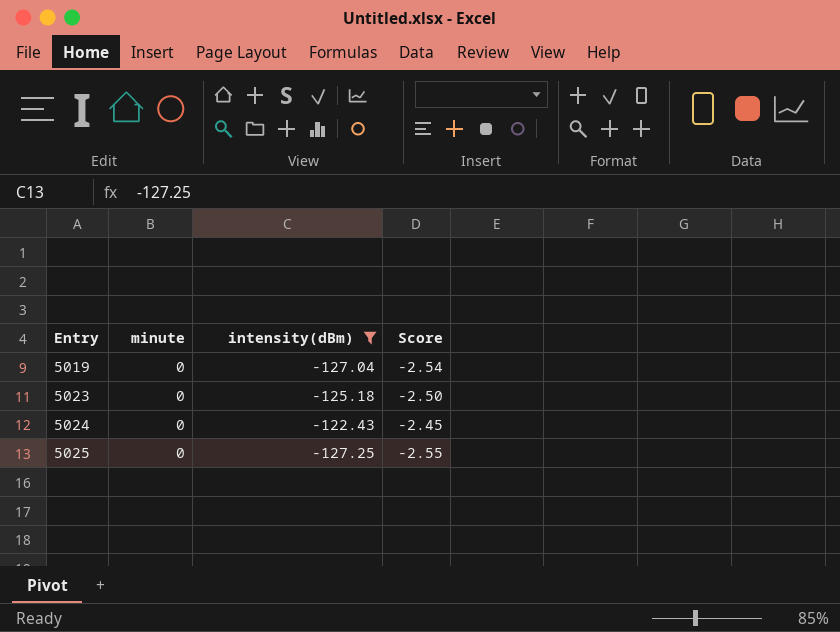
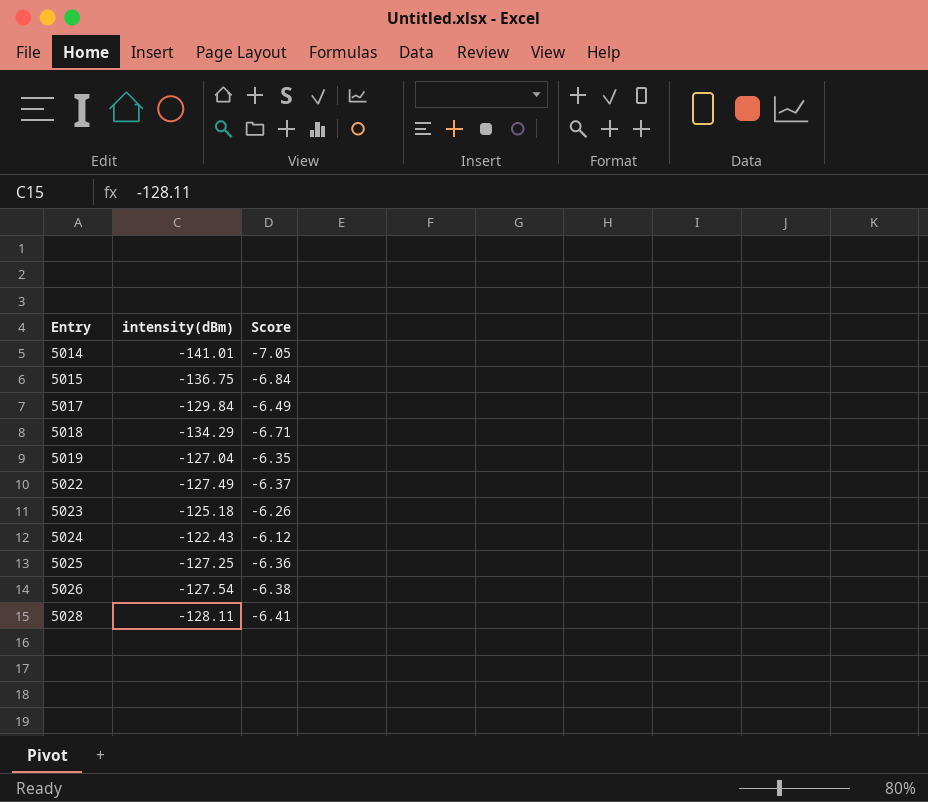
filter: intensity(dBm) >= -127.25 -> none
column minute | position: 2 -> none
column Score | formula: [intensity(dBm)] * 0.02 -> [intensity(dBm)] * 0.05

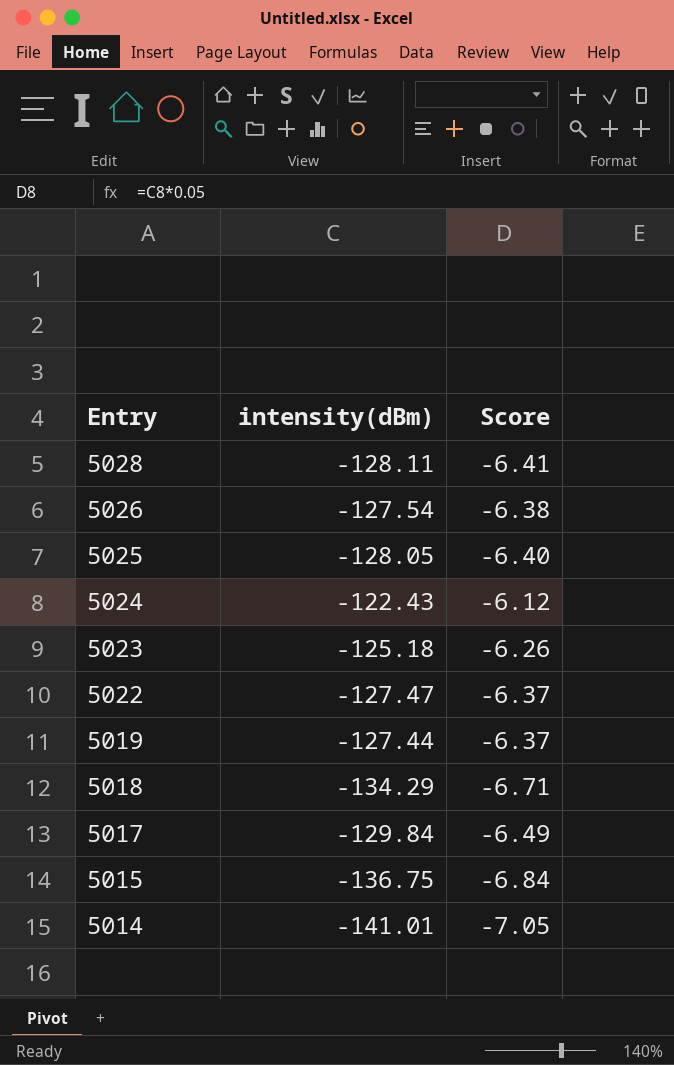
row order: Entry ascending -> Entry descending
5025 | intensity(dBm): -127.25 -> -128.05
5025 | Score: -6.36 -> -6.40
5022 | intensity(dBm): -127.49 -> -127.47
5019 | intensity(dBm): -127.04 -> -127.44
5019 | Score: -6.35 -> -6.37

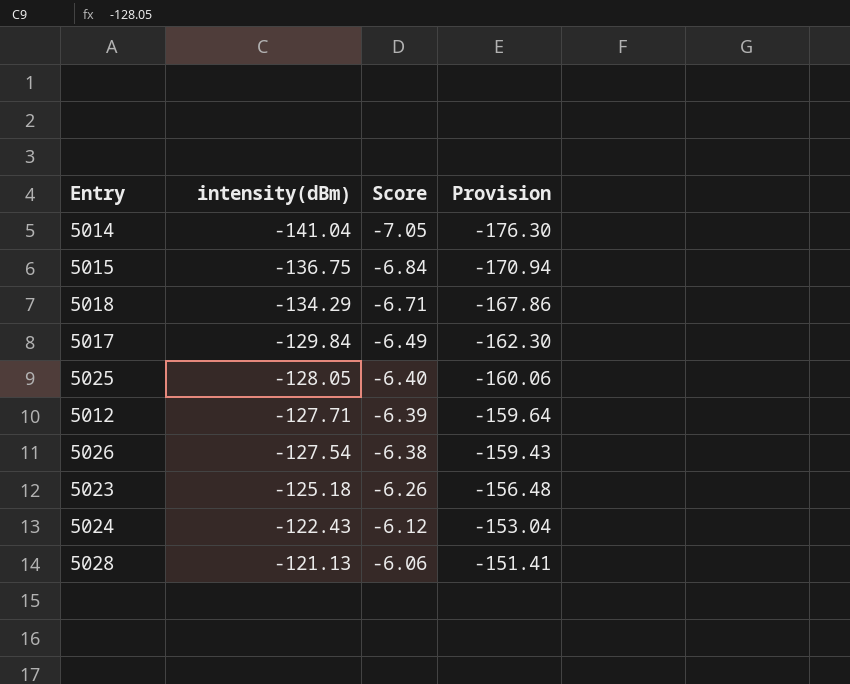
row order: Entry descending -> intensity(dBm) ascending
column Provision | formula: none -> [intensity(dBm)] * 1.25
row 5022: -127.47 | -6.37 -> none
row 5019: -127.44 | -6.37 -> none
5014 | intensity(dBm): -141.01 -> -141.04
row 5012: none -> -127.71 | -6.39 | -159.64
5028 | intensity(dBm): -128.11 -> -121.13
5028 | Score: -6.41 -> -6.06

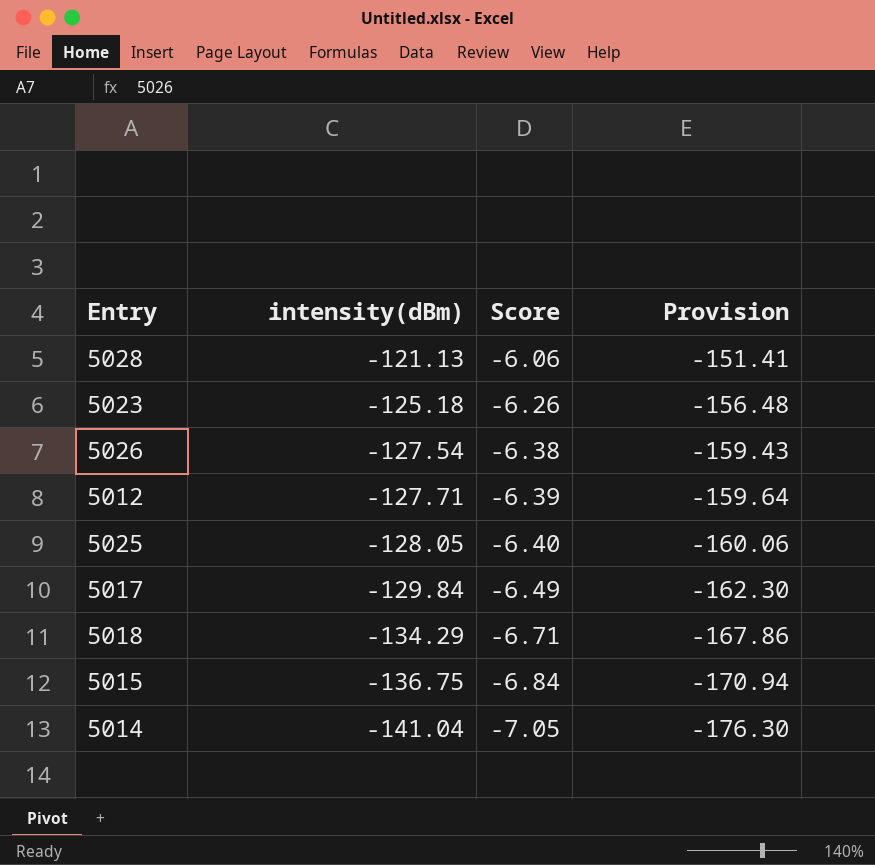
row order: intensity(dBm) ascending -> intensity(dBm) descending
row 5024: -122.43 | -6.12 | -153.04 -> none

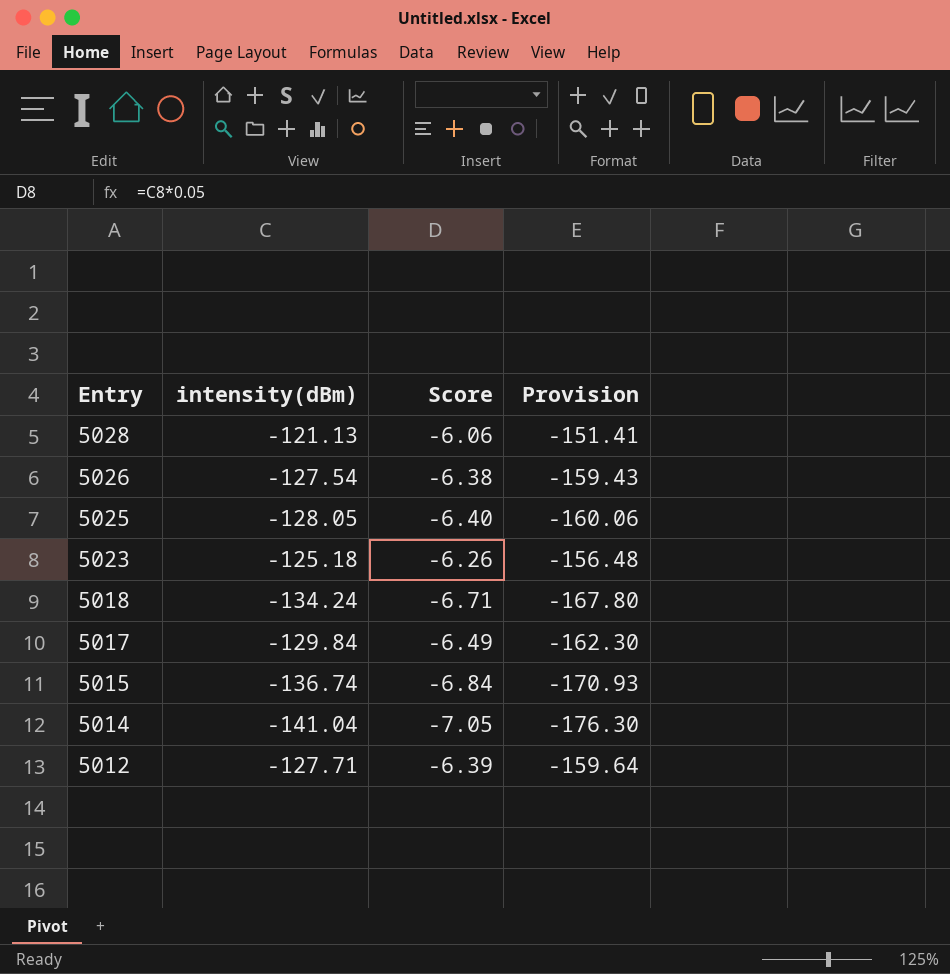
row order: intensity(dBm) descending -> Entry descending
5018 | intensity(dBm): -134.29 -> -134.24
5018 | Provision: -167.86 -> -167.80
5015 | intensity(dBm): -136.75 -> -136.74
5015 | Provision: -170.94 -> -170.93

